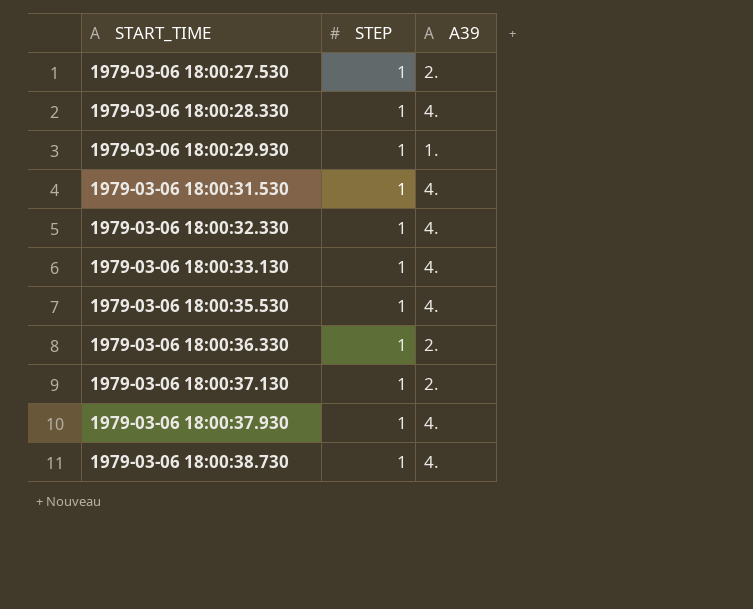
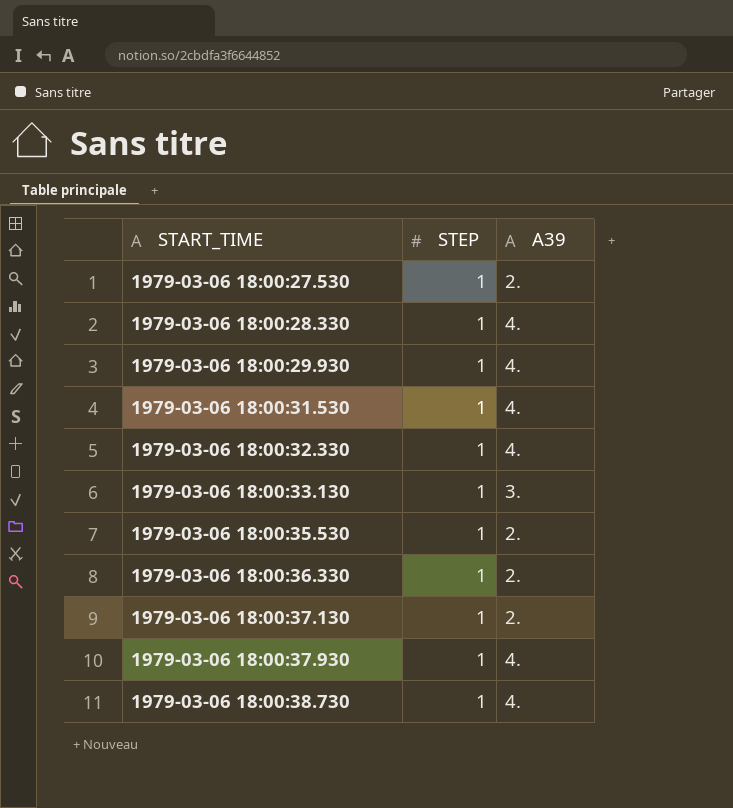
1979-03-06 18:00:29.930 | A39: 1. -> 4.
1979-03-06 18:00:33.130 | A39: 4. -> 3.
1979-03-06 18:00:35.530 | A39: 4. -> 2.

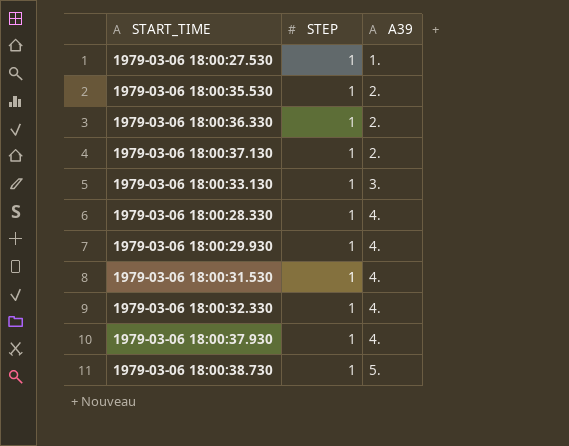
row order: START_TIME ascending -> A39 ascending
1979-03-06 18:00:27.530 | A39: 2. -> 1.
1979-03-06 18:00:38.730 | A39: 4. -> 5.

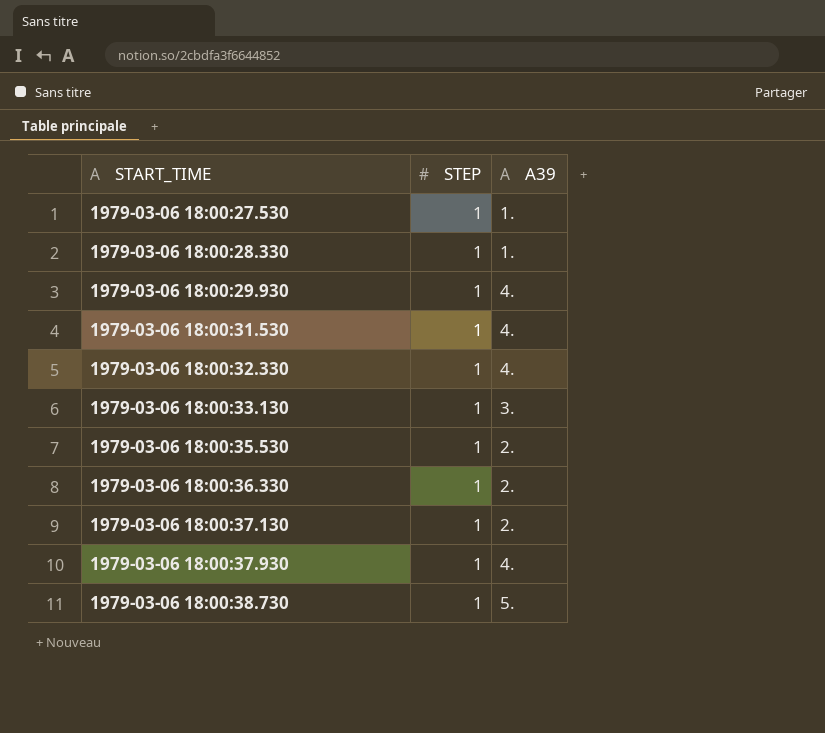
row order: A39 ascending -> START_TIME ascending
1979-03-06 18:00:28.330 | A39: 4. -> 1.

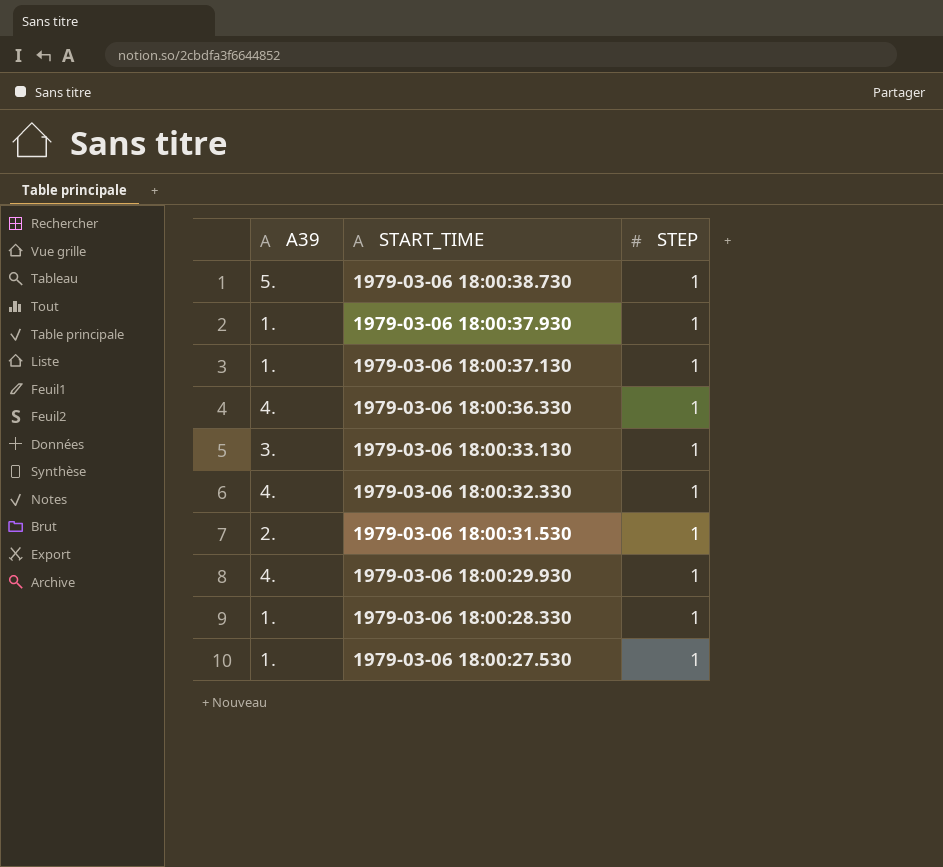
row order: START_TIME ascending -> START_TIME descending
column A39 | position: 3 -> 1
row 1979-03-06 18:00:35.530: 1 | 2. -> none
1979-03-06 18:00:37.930 | A39: 4. -> 1.
1979-03-06 18:00:37.130 | A39: 2. -> 1.
1979-03-06 18:00:36.330 | A39: 2. -> 4.
1979-03-06 18:00:31.530 | A39: 4. -> 2.

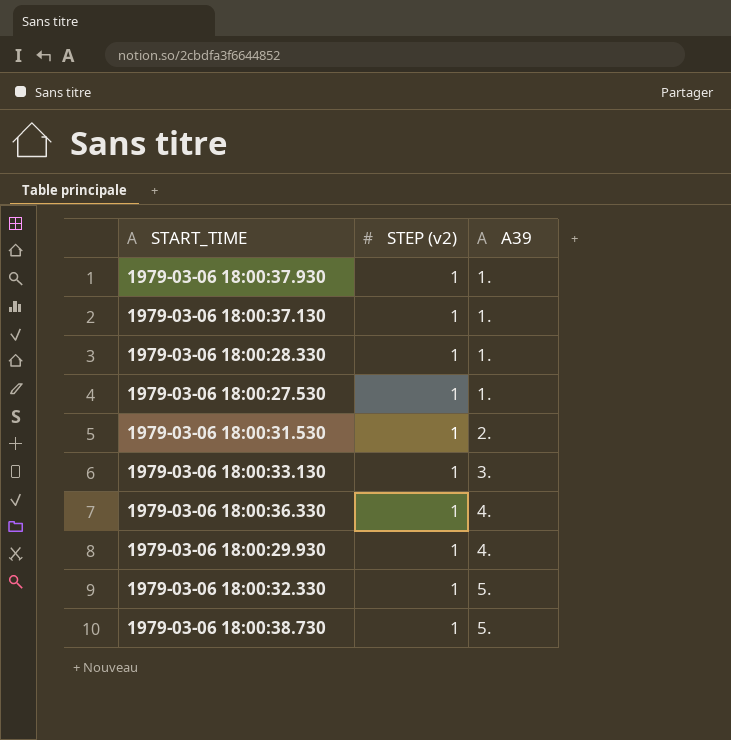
row order: START_TIME descending -> A39 ascending
column name: STEP -> STEP (v2)
column A39 | position: 1 -> 3
1979-03-06 18:00:32.330 | A39: 4. -> 5.

